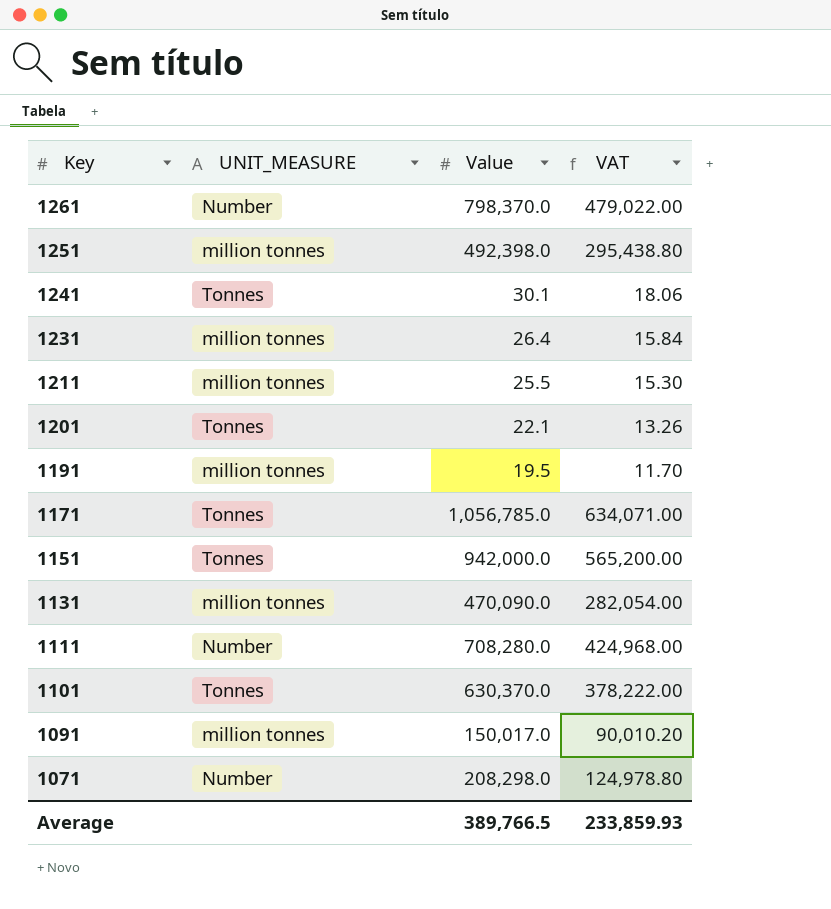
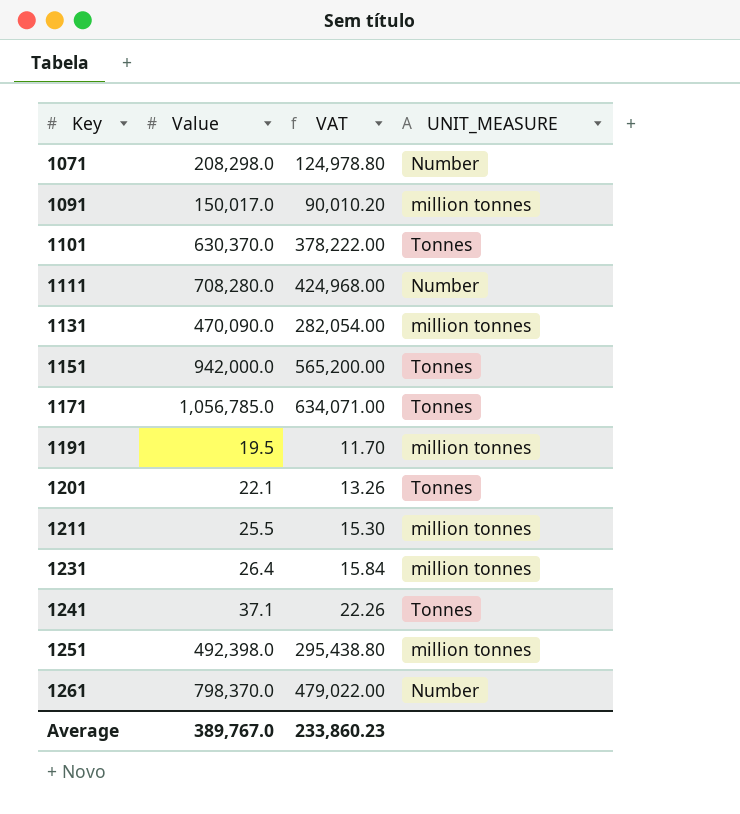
row order: Key descending -> Key ascending
column UNIT_MEASURE | position: 2 -> 4
1241 | Value: 30.1 -> 37.1
1241 | VAT: 18.06 -> 22.26
Average | Value: 389,766.5 -> 389,767.0
Average | VAT: 233,859.93 -> 233,860.23

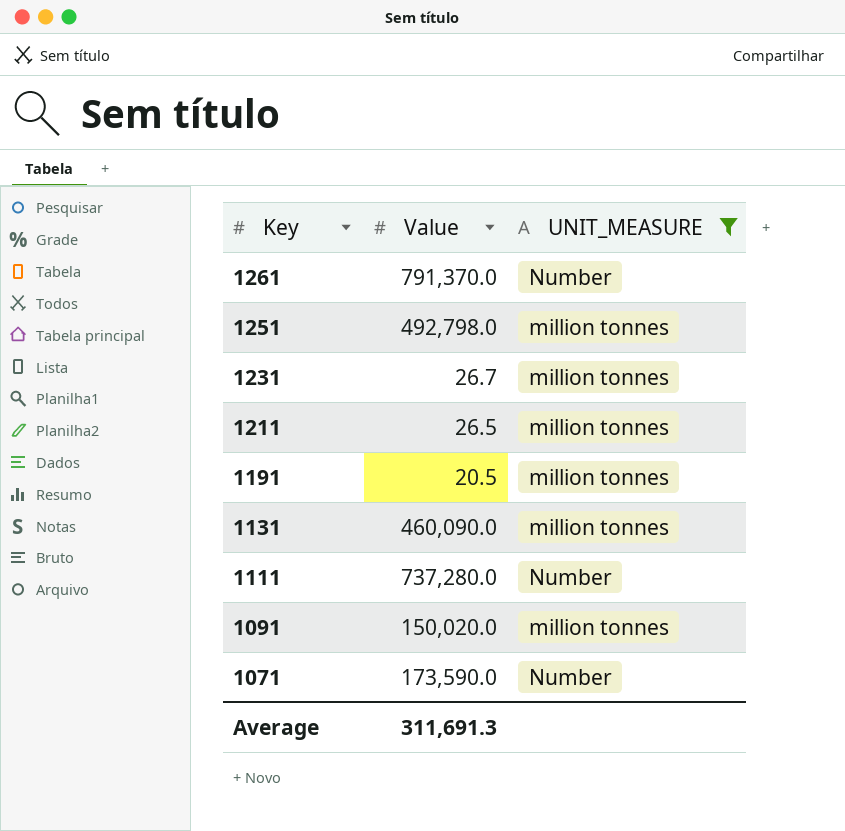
filter: none -> UNIT_MEASURE != Tonnes
row order: Key ascending -> Key descending
column VAT | formula: [Value] * 0.6 -> none
1261 | Value: 798,370.0 -> 791,370.0
1251 | Value: 492,398.0 -> 492,798.0
1231 | Value: 26.4 -> 26.7
1211 | Value: 25.5 -> 26.5
1191 | Value: 19.5 -> 20.5
1131 | Value: 470,090.0 -> 460,090.0
1111 | Value: 708,280.0 -> 737,280.0
1091 | Value: 150,017.0 -> 150,020.0
1071 | Value: 208,298.0 -> 173,590.0
Average | Value: 389,767.0 -> 311,691.3

